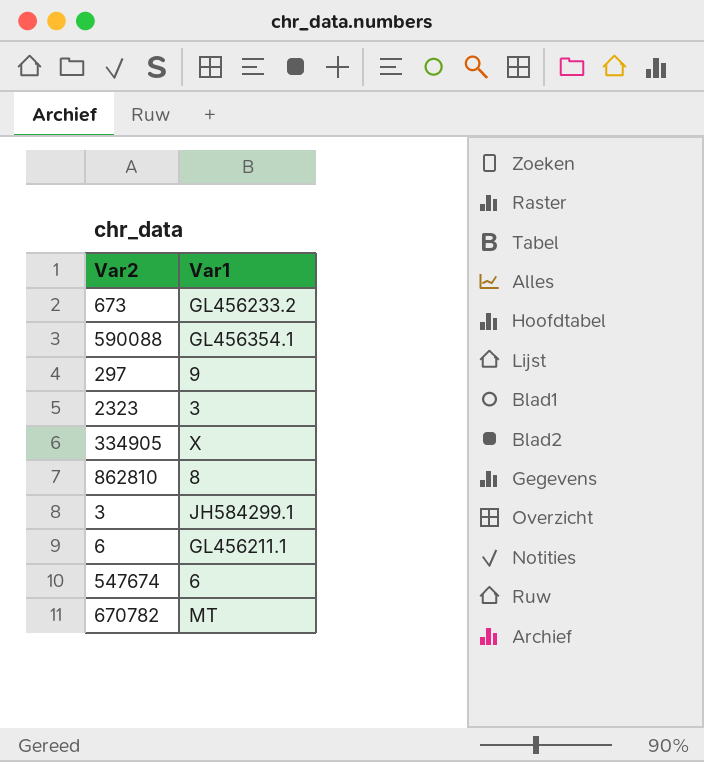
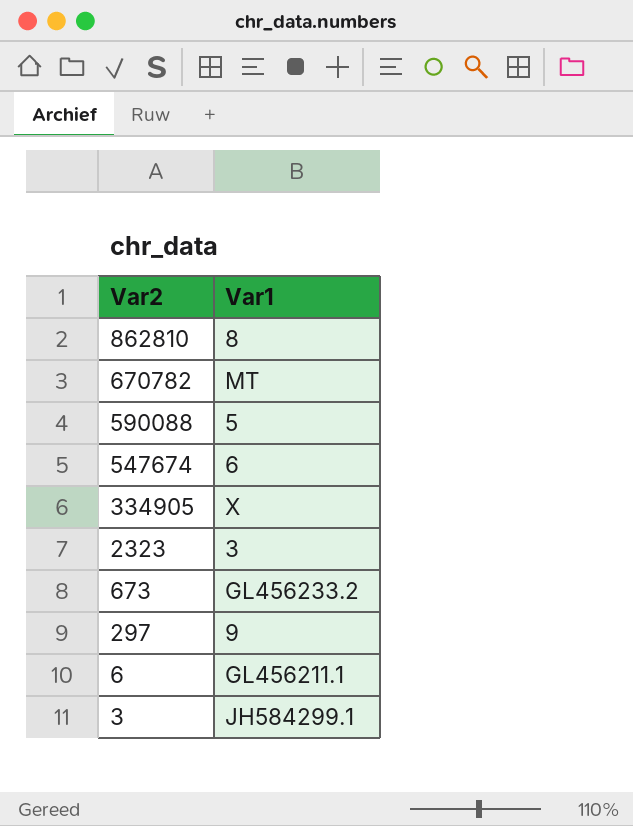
row order: none -> Var2 descending
590088 | Var1: GL456354.1 -> 5

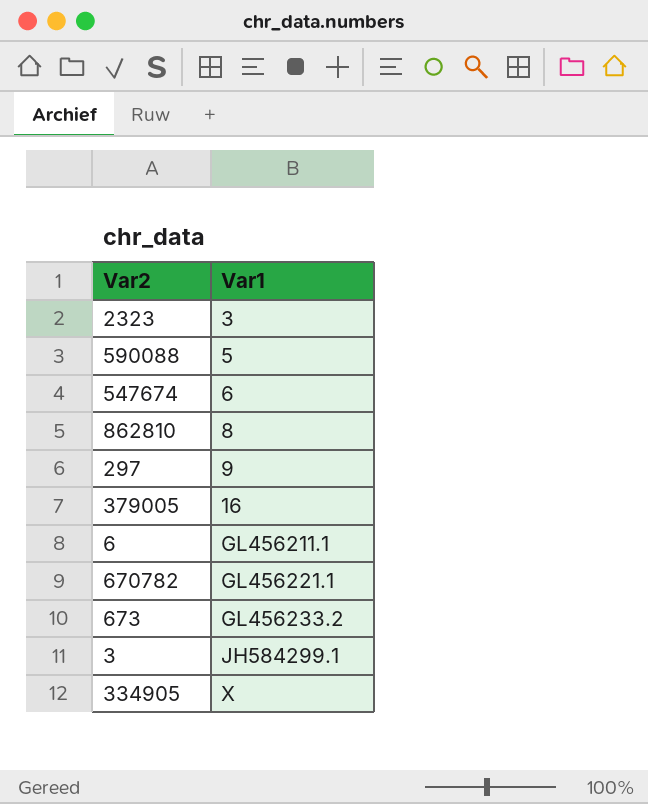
row order: Var2 descending -> Var1 ascending
row 379005: none -> 16
670782 | Var1: MT -> GL456221.1

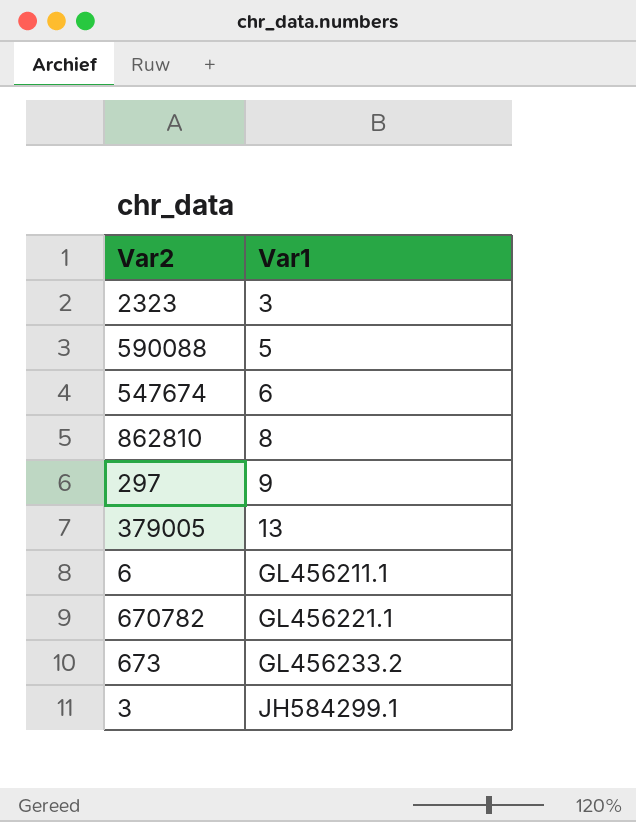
row 334905: X -> none
379005 | Var1: 16 -> 13

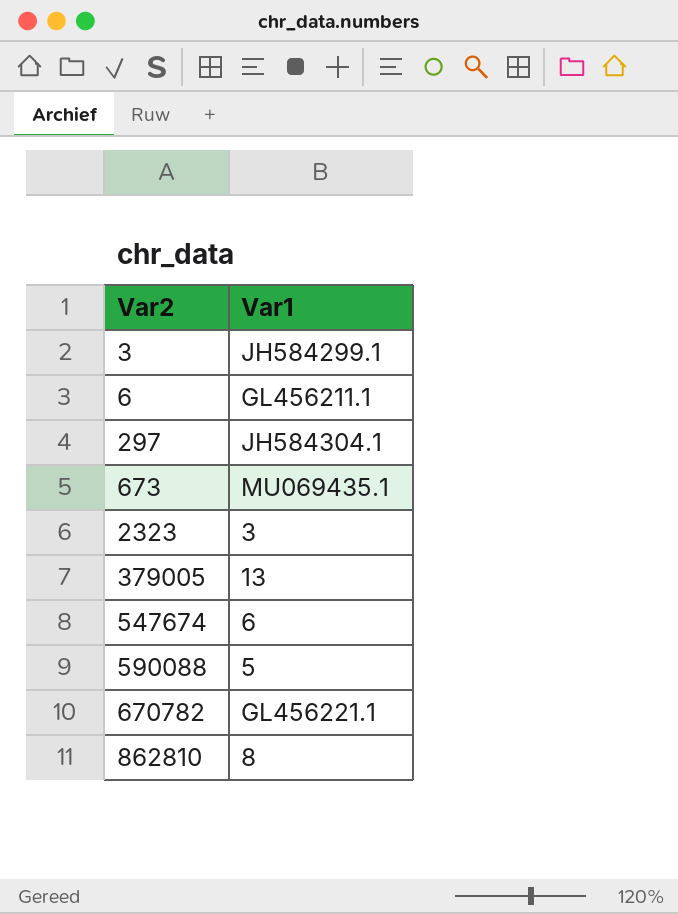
row order: Var1 ascending -> Var2 ascending
297 | Var1: 9 -> JH584304.1
673 | Var1: GL456233.2 -> MU069435.1

